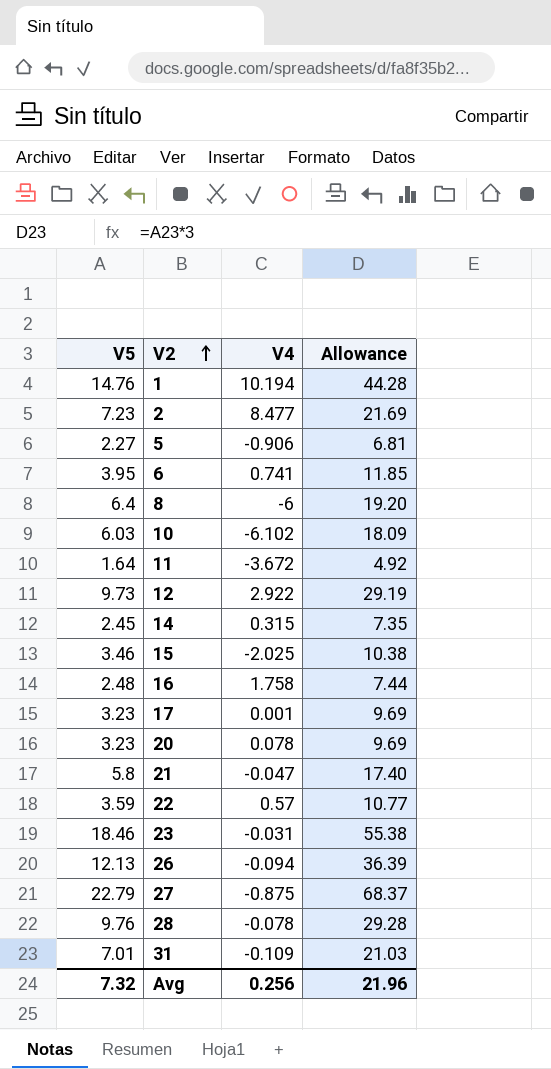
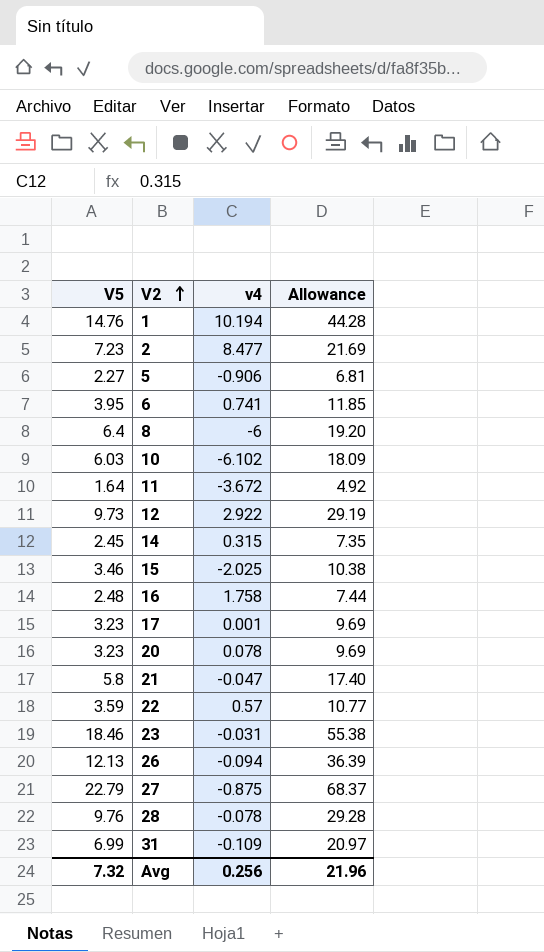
column name: V4 -> v4
31 | V5: 7.01 -> 6.99
31 | Allowance: 21.03 -> 20.97

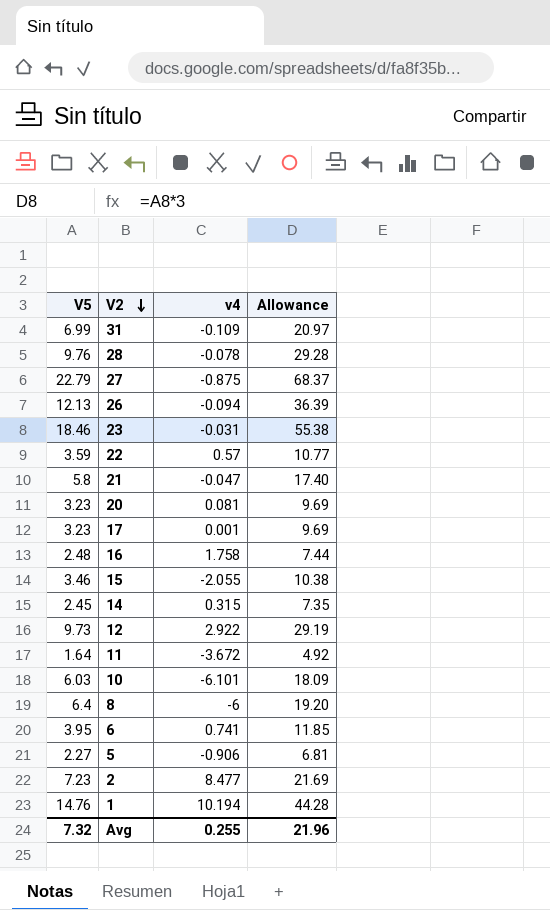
row order: V2 ascending -> V2 descending
20 | v4: 0.078 -> 0.081
15 | v4: -2.025 -> -2.055
10 | v4: -6.102 -> -6.101
Avg | v4: 0.256 -> 0.255

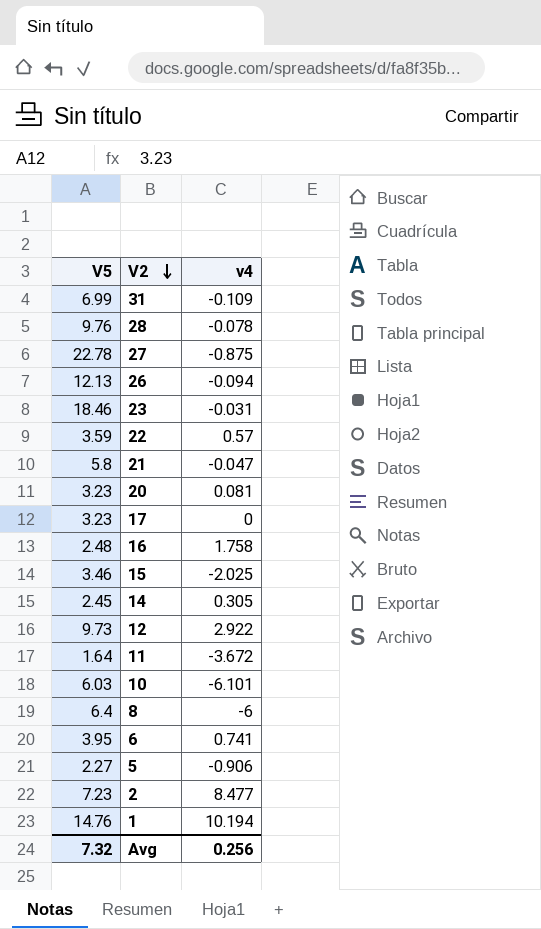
column Allowance | formula: [V5] * 3 -> none
27 | V5: 22.79 -> 22.78
17 | v4: 0.001 -> 0
15 | v4: -2.055 -> -2.025
14 | v4: 0.315 -> 0.305
Avg | v4: 0.255 -> 0.256

